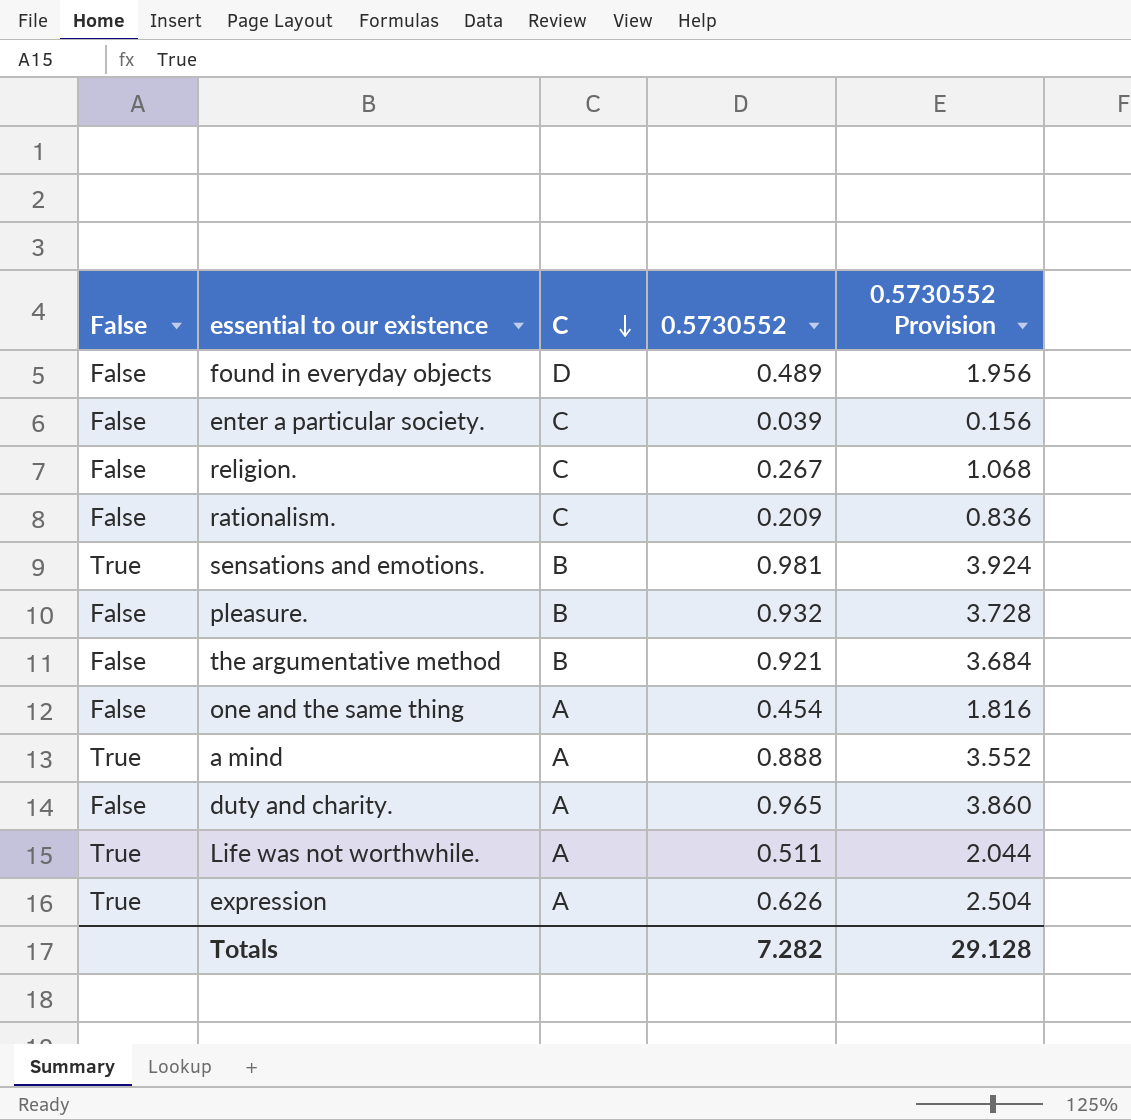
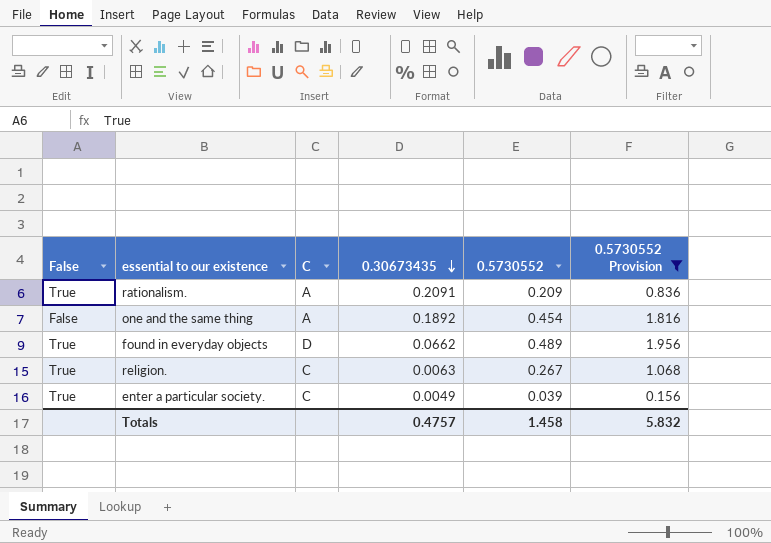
filter: none -> 0.5730552 Provision <= 1.956
row order: C descending -> 0.30673435 descending
column 0.30673435 | position: none -> 4
rationalism. | False: False -> True
rationalism. | C: C -> A
found in everyday objects | False: False -> True
religion. | False: False -> True
enter a particular society. | False: False -> True
Totals | 0.5730552: 7.282 -> 1.458
Totals | 0.5730552 Provision: 29.128 -> 5.832

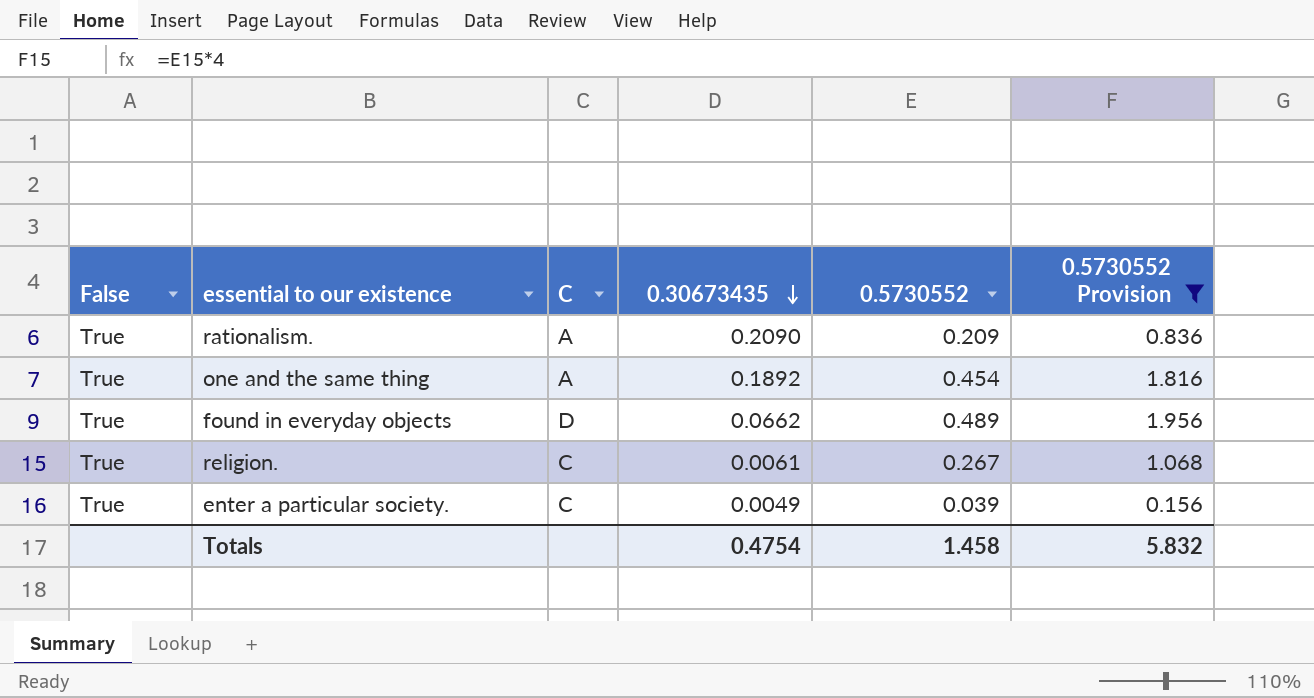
rationalism. | 0.30673435: 0.2091 -> 0.2090
one and the same thing | False: False -> True
religion. | 0.30673435: 0.0063 -> 0.0061
Totals | 0.30673435: 0.4757 -> 0.4754

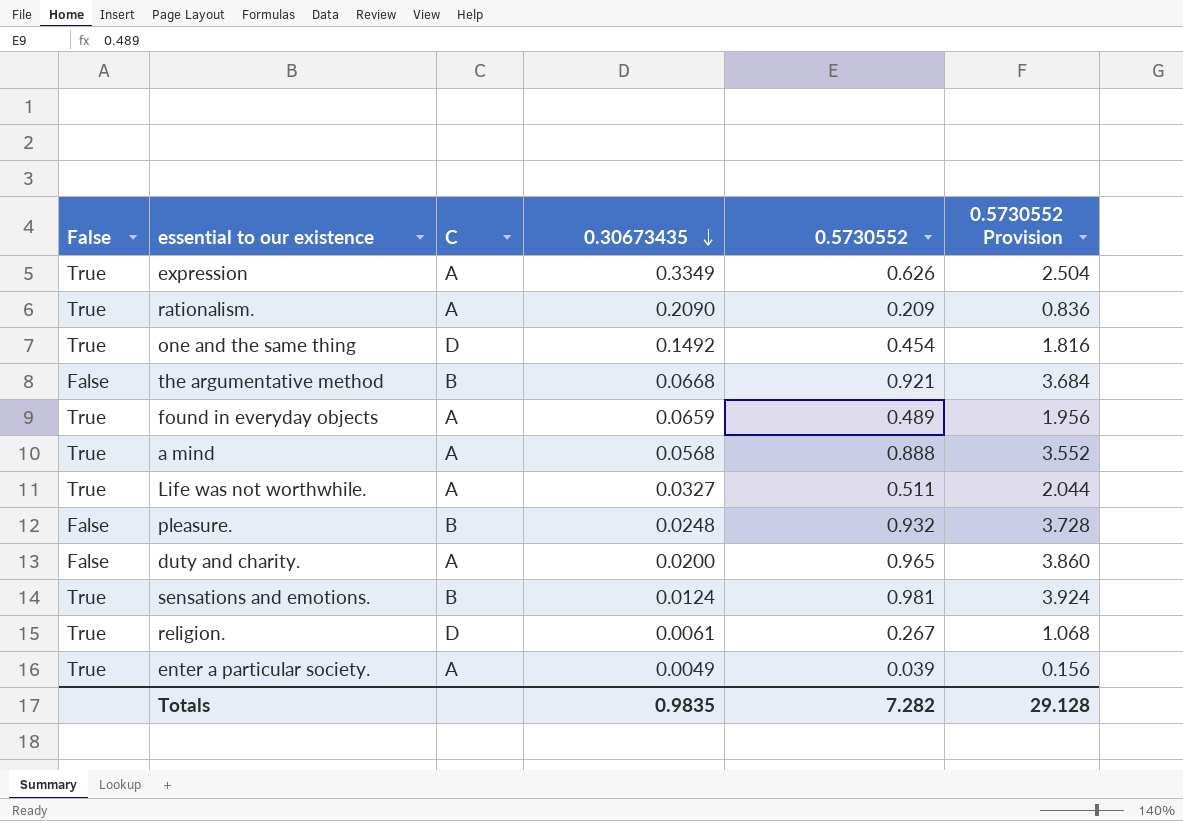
filter: 0.5730552 Provision <= 1.956 -> none
one and the same thing | C: A -> D
one and the same thing | 0.30673435: 0.1892 -> 0.1492
found in everyday objects | C: D -> A
found in everyday objects | 0.30673435: 0.0662 -> 0.0659
religion. | C: C -> D
enter a particular society. | C: C -> A
Totals | 0.30673435: 0.4754 -> 0.9835
Totals | 0.5730552: 1.458 -> 7.282
Totals | 0.5730552 Provision: 5.832 -> 29.128

